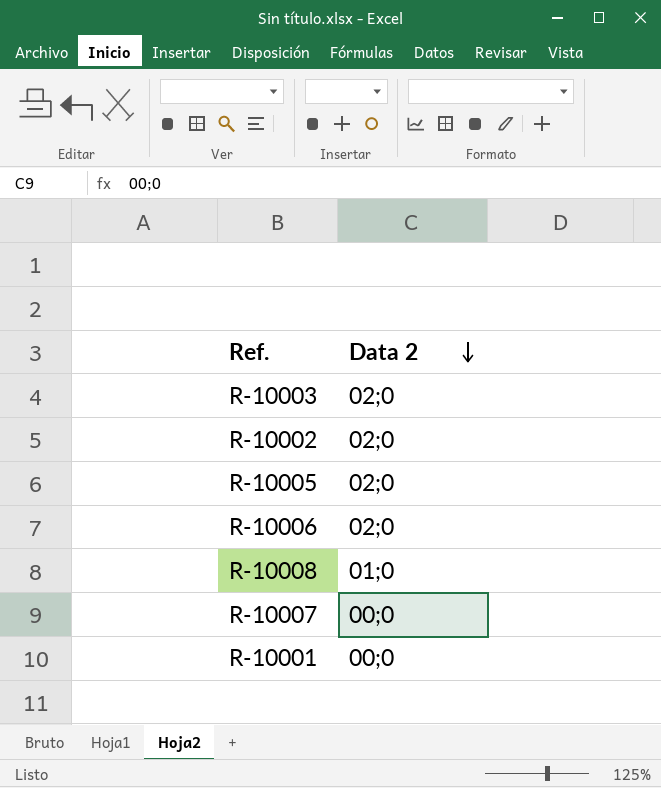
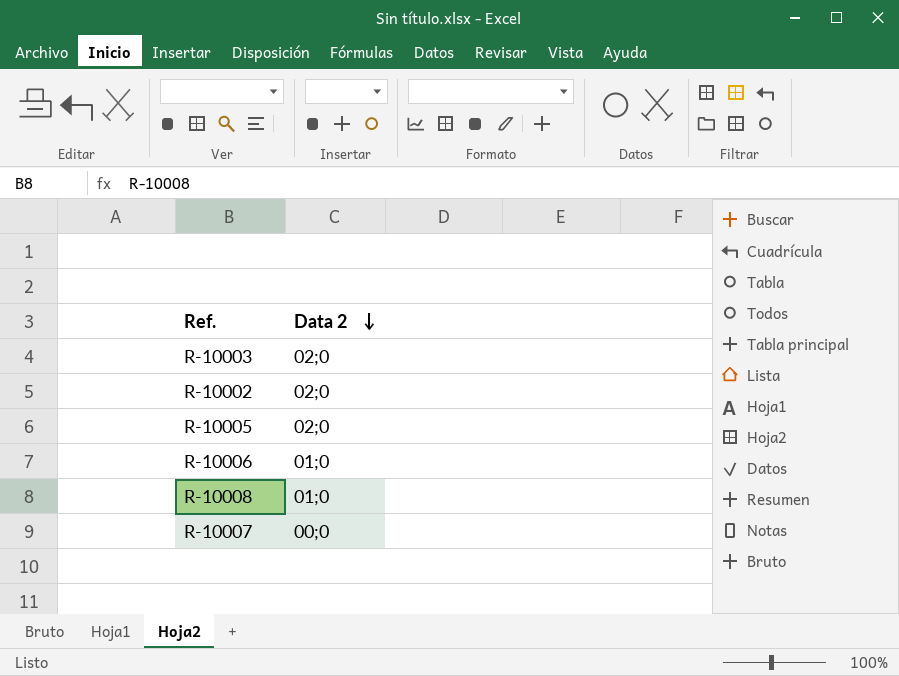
row R-10001: 00;0 -> none
R-10006 | Data 2: 02;0 -> 01;0

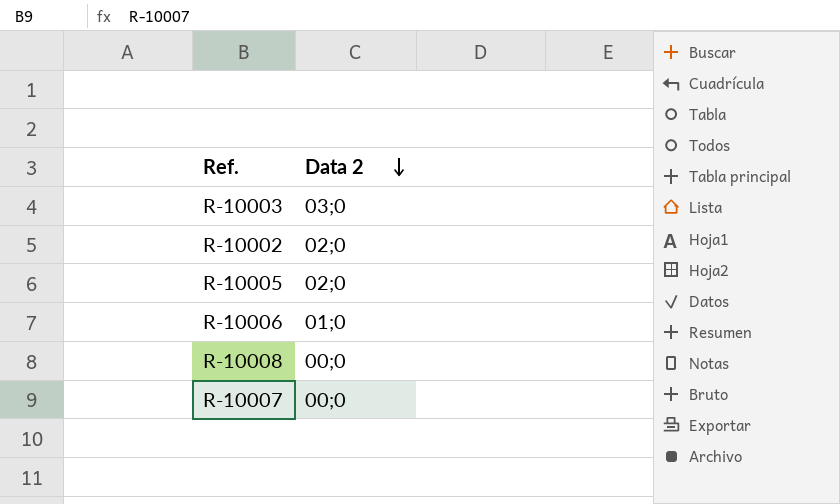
R-10003 | Data 2: 02;0 -> 03;0
R-10008 | Data 2: 01;0 -> 00;0

